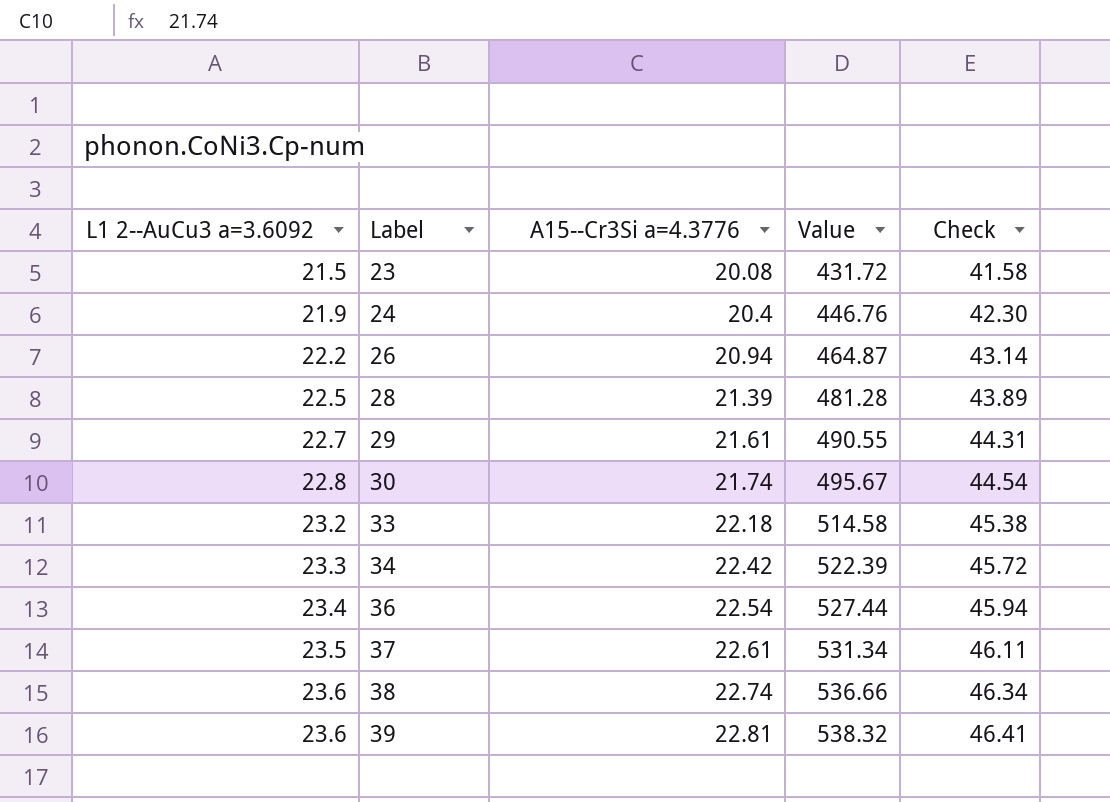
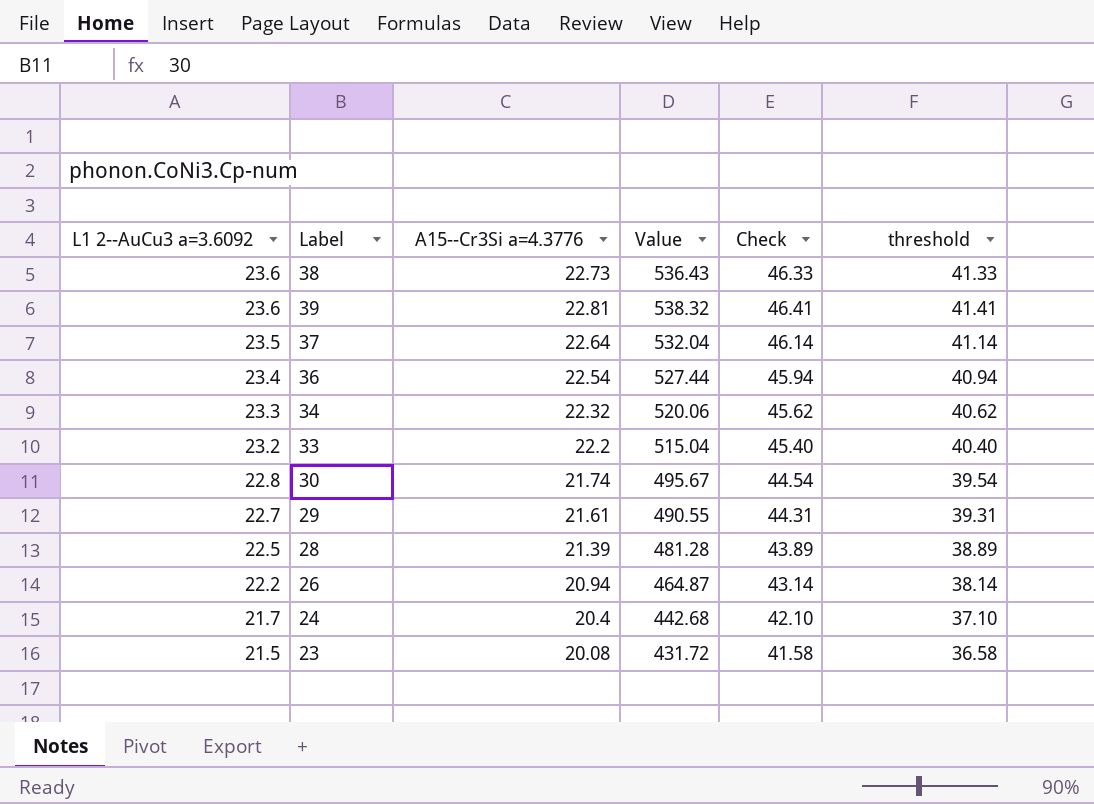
row order: L1 2--AuCu3 a=3.6092 ascending -> L1 2--AuCu3 a=3.6092 descending
column threshold | formula: none -> [Check] - 5
38 | A15--Cr3Si a=4.3776: 22.74 -> 22.73
38 | Value: 536.66 -> 536.43
38 | Check: 46.34 -> 46.33
37 | A15--Cr3Si a=4.3776: 22.61 -> 22.64
37 | Value: 531.34 -> 532.04
37 | Check: 46.11 -> 46.14
34 | A15--Cr3Si a=4.3776: 22.42 -> 22.32
34 | Value: 522.39 -> 520.06
34 | Check: 45.72 -> 45.62
33 | A15--Cr3Si a=4.3776: 22.18 -> 22.2
33 | Value: 514.58 -> 515.04
33 | Check: 45.38 -> 45.40
24 | L1 2--AuCu3 a=3.6092: 21.9 -> 21.7
24 | Value: 446.76 -> 442.68
24 | Check: 42.30 -> 42.10

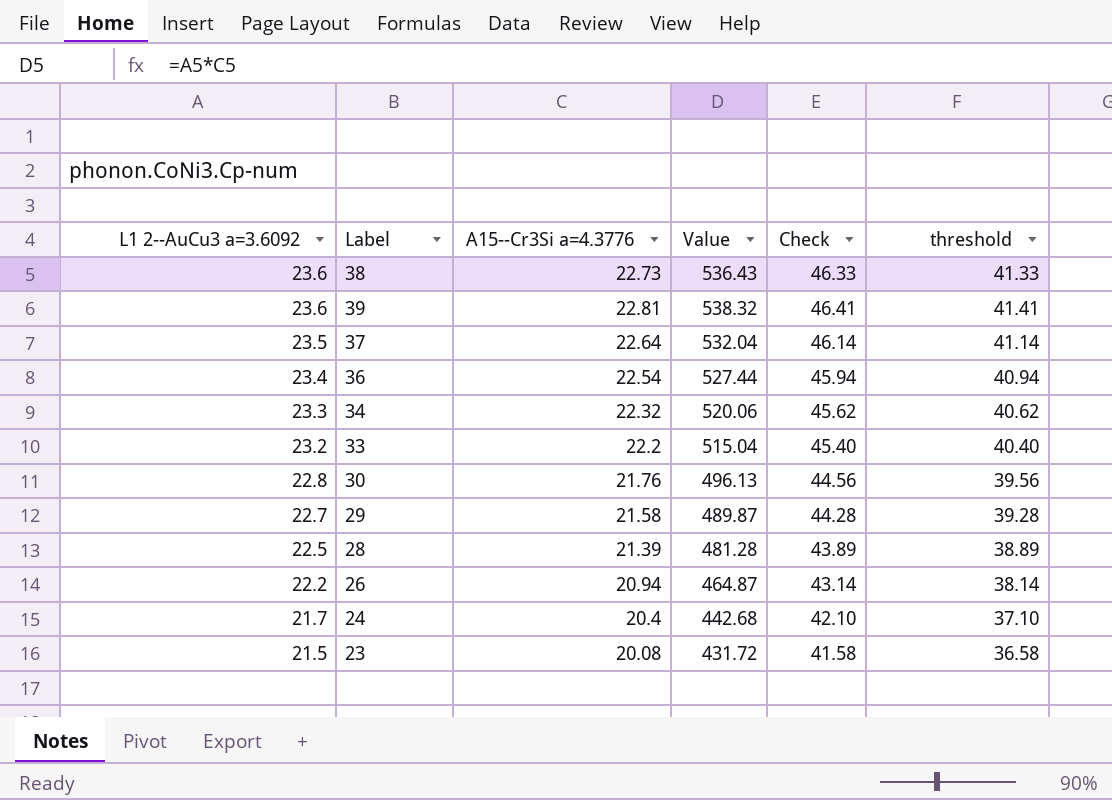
30 | A15--Cr3Si a=4.3776: 21.74 -> 21.76
30 | Value: 495.67 -> 496.13
30 | Check: 44.54 -> 44.56
30 | threshold: 39.54 -> 39.56
29 | A15--Cr3Si a=4.3776: 21.61 -> 21.58
29 | Value: 490.55 -> 489.87
29 | Check: 44.31 -> 44.28
29 | threshold: 39.31 -> 39.28

